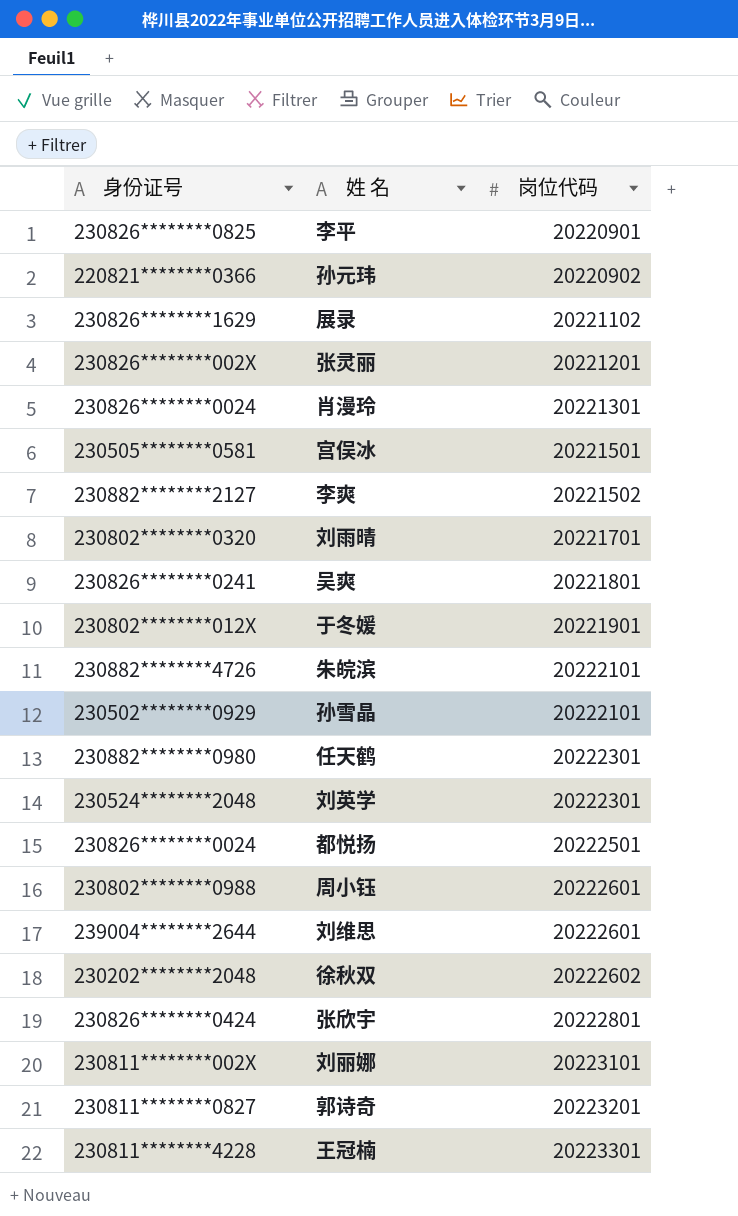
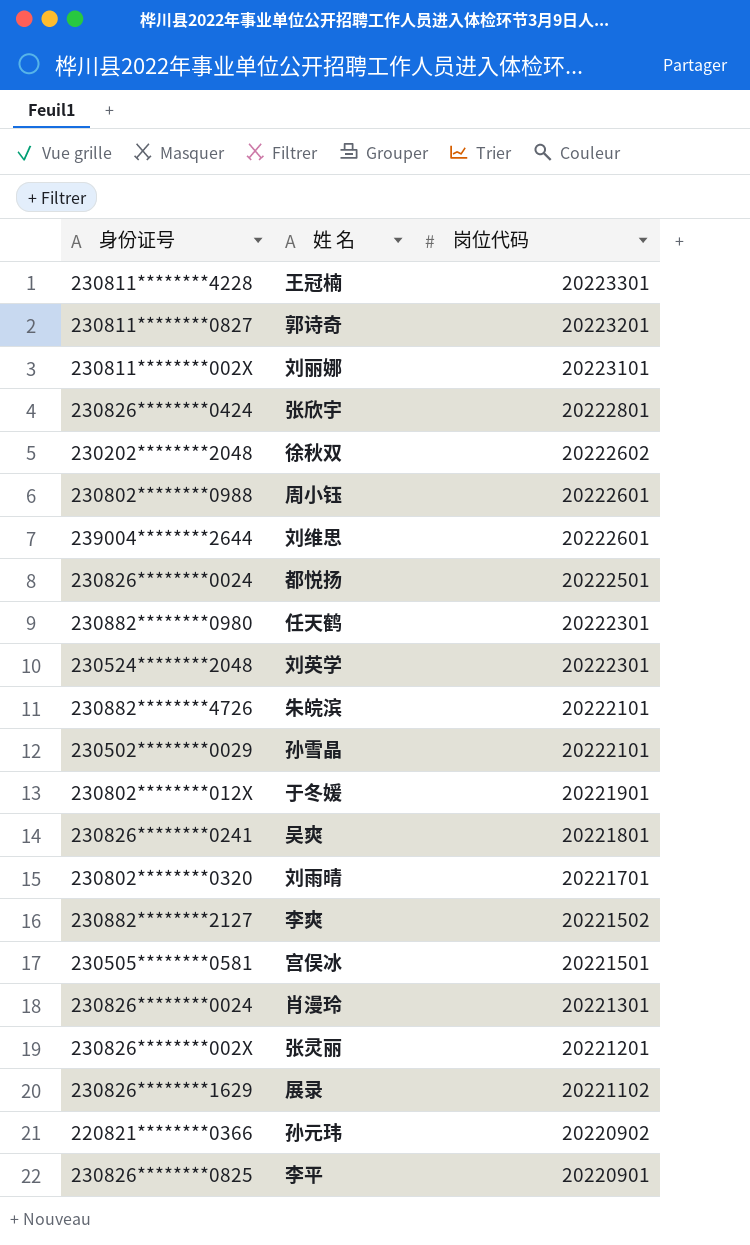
row order: 岗位代码 ascending -> 岗位代码 descending
孙雪晶 | 身份证号: 230502********0929 -> 230502********0029

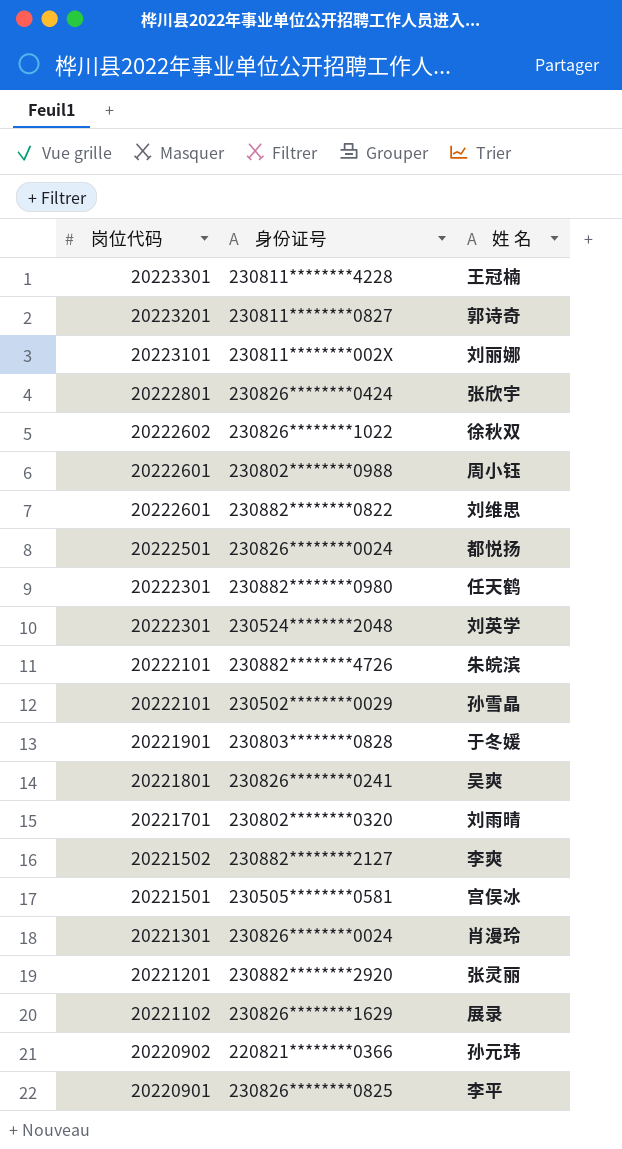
column 岗位代码 | position: 3 -> 1
徐秋双 | 身份证号: 230202********2048 -> 230826********1022
刘维思 | 身份证号: 239004********2644 -> 230882********0822
于冬媛 | 身份证号: 230802********012X -> 230803********0828
张灵丽 | 身份证号: 230826********002X -> 230882********2920

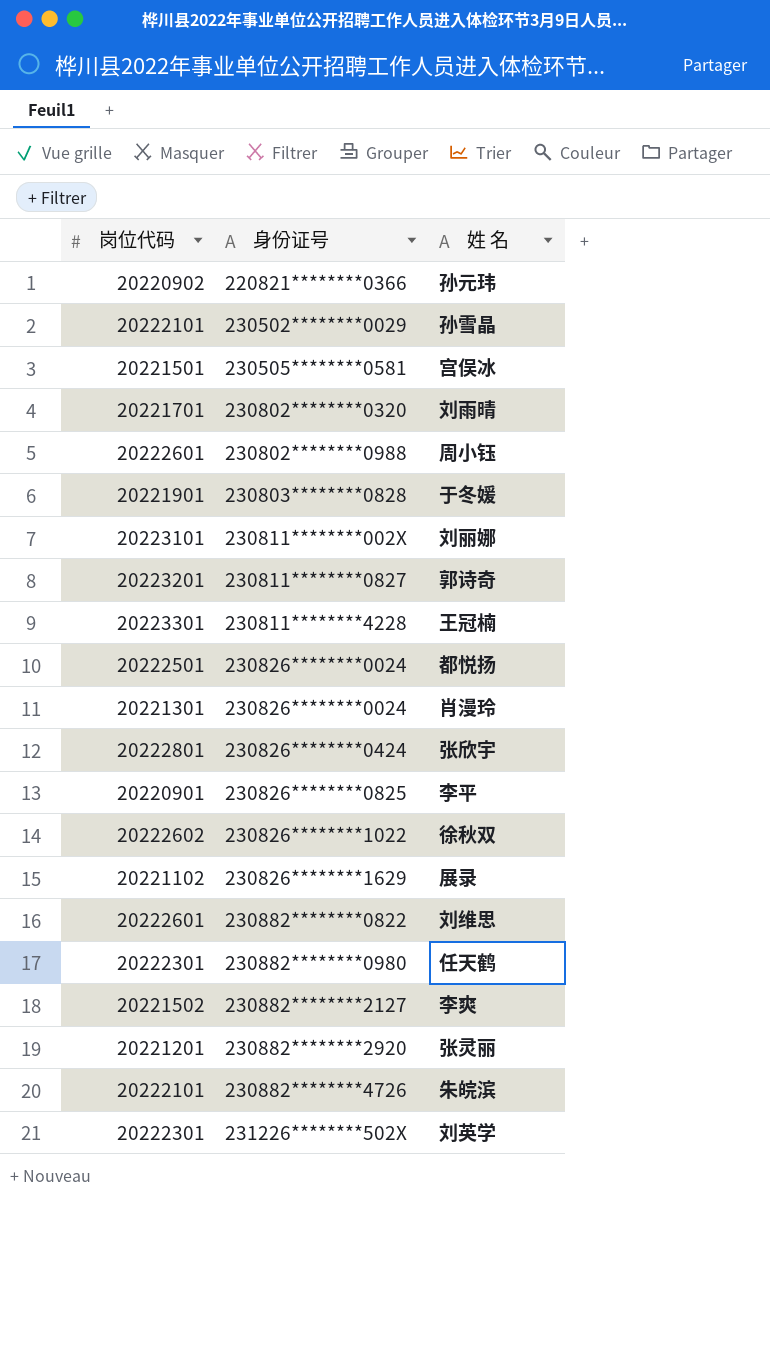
row order: 岗位代码 descending -> 身份证号 ascending
row 吴爽: 20221801 | 230826********0241 -> none
刘英学 | 身份证号: 230524********2048 -> 231226********502X

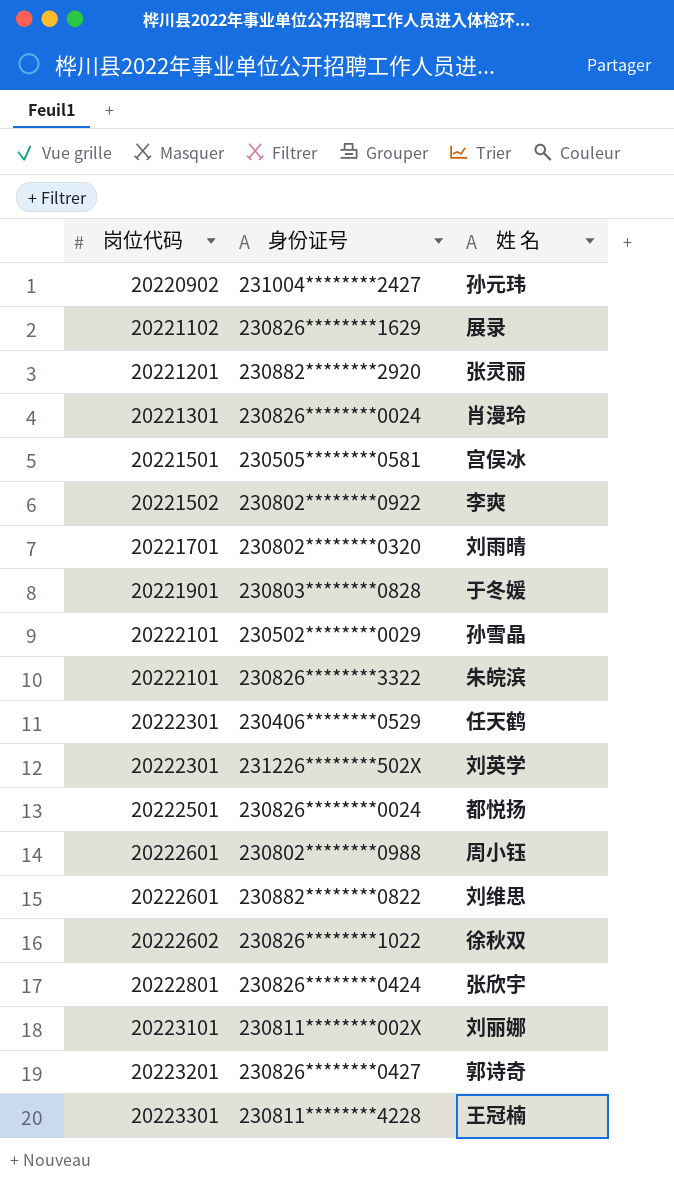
row order: 身份证号 ascending -> 岗位代码 ascending
row 李平: 20220901 | 230826********0825 -> none
孙元玮 | 身份证号: 220821********0366 -> 231004********2427
李爽 | 身份证号: 230882********2127 -> 230802********0922
朱皖滨 | 身份证号: 230882********4726 -> 230826********3322
任天鹤 | 身份证号: 230882********0980 -> 230406********0529
郭诗奇 | 身份证号: 230811********0827 -> 230826********0427

